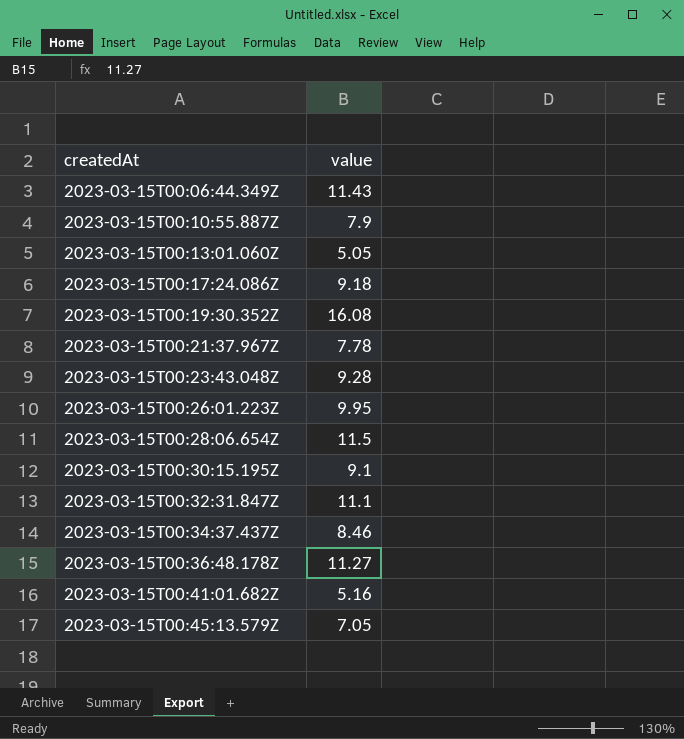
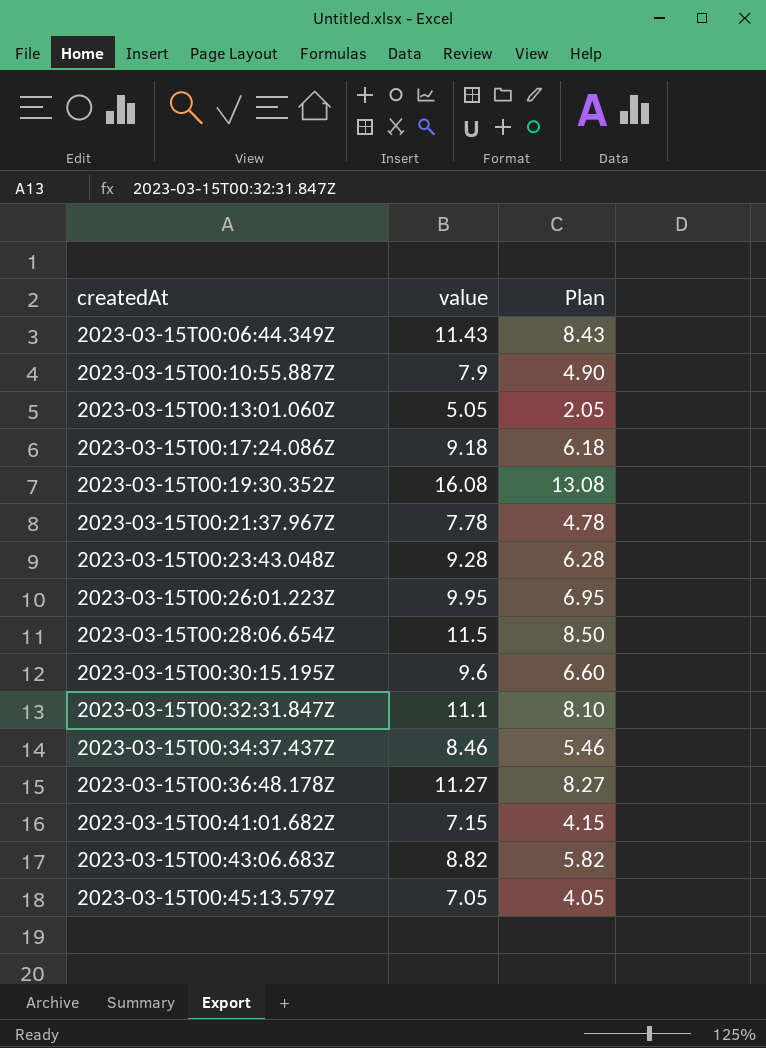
column Plan | formula: none -> [value] - 3
2023-03-15T00:30:15.195Z | value: 9.1 -> 9.6
2023-03-15T00:41:01.682Z | value: 5.16 -> 7.15
row 2023-03-15T00:43:06.683Z: none -> 8.82 | 5.82

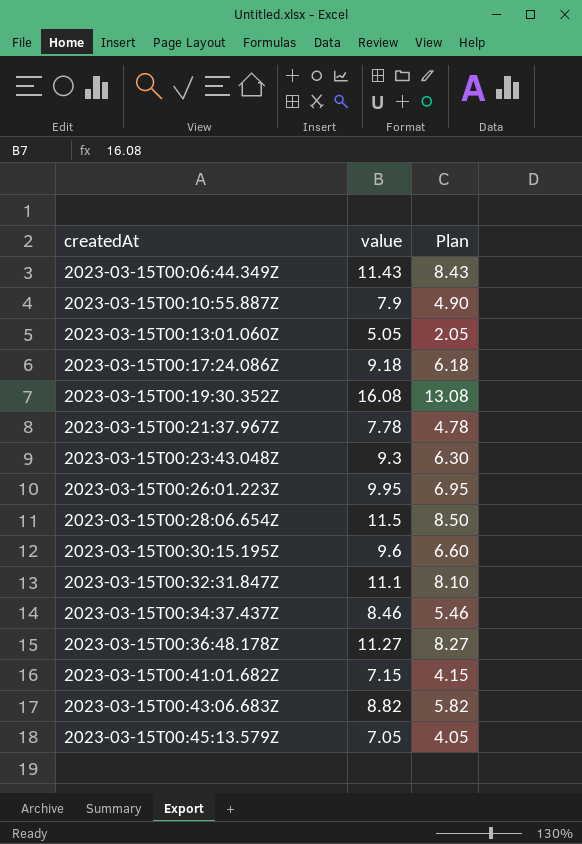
2023-03-15T00:23:43.048Z | value: 9.28 -> 9.3
2023-03-15T00:23:43.048Z | Plan: 6.28 -> 6.30

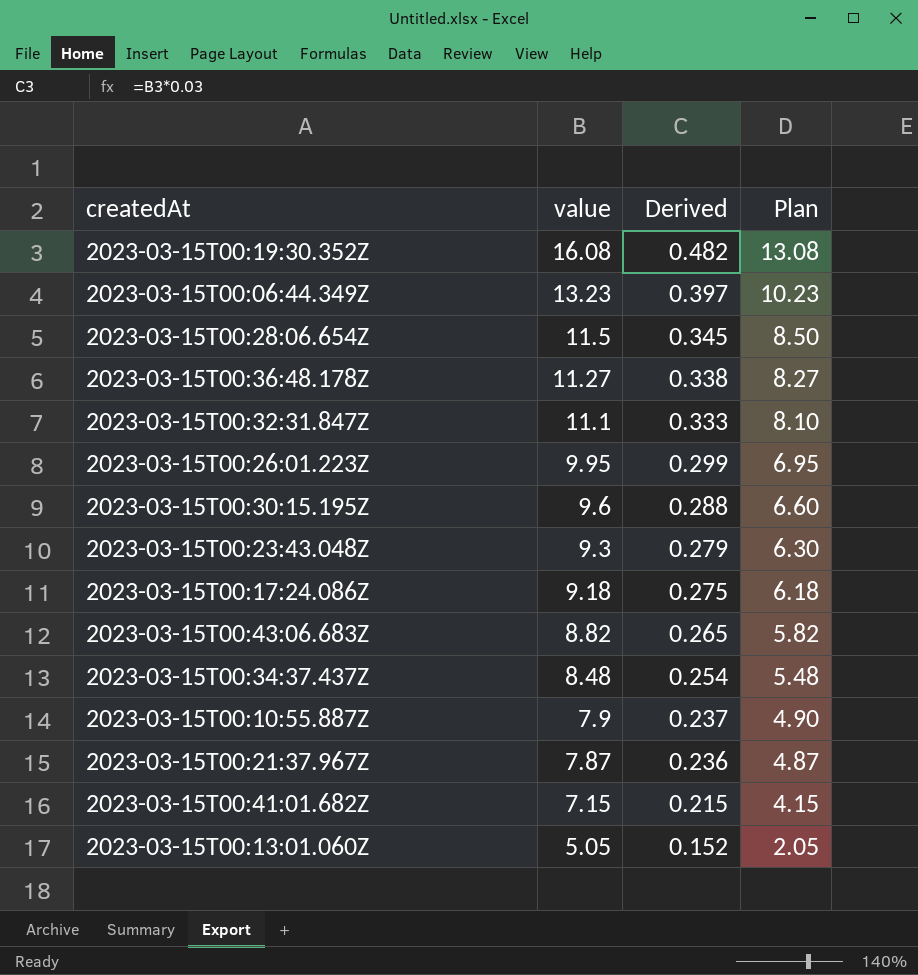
row order: createdAt ascending -> value descending
column Derived | formula: none -> [value] * 0.03
row 2023-03-15T00:45:13.579Z: 7.05 | 4.05 -> none
2023-03-15T00:06:44.349Z | value: 11.43 -> 13.23
2023-03-15T00:06:44.349Z | Plan: 8.43 -> 10.23
2023-03-15T00:34:37.437Z | value: 8.46 -> 8.48
2023-03-15T00:34:37.437Z | Plan: 5.46 -> 5.48
2023-03-15T00:21:37.967Z | value: 7.78 -> 7.87
2023-03-15T00:21:37.967Z | Plan: 4.78 -> 4.87

